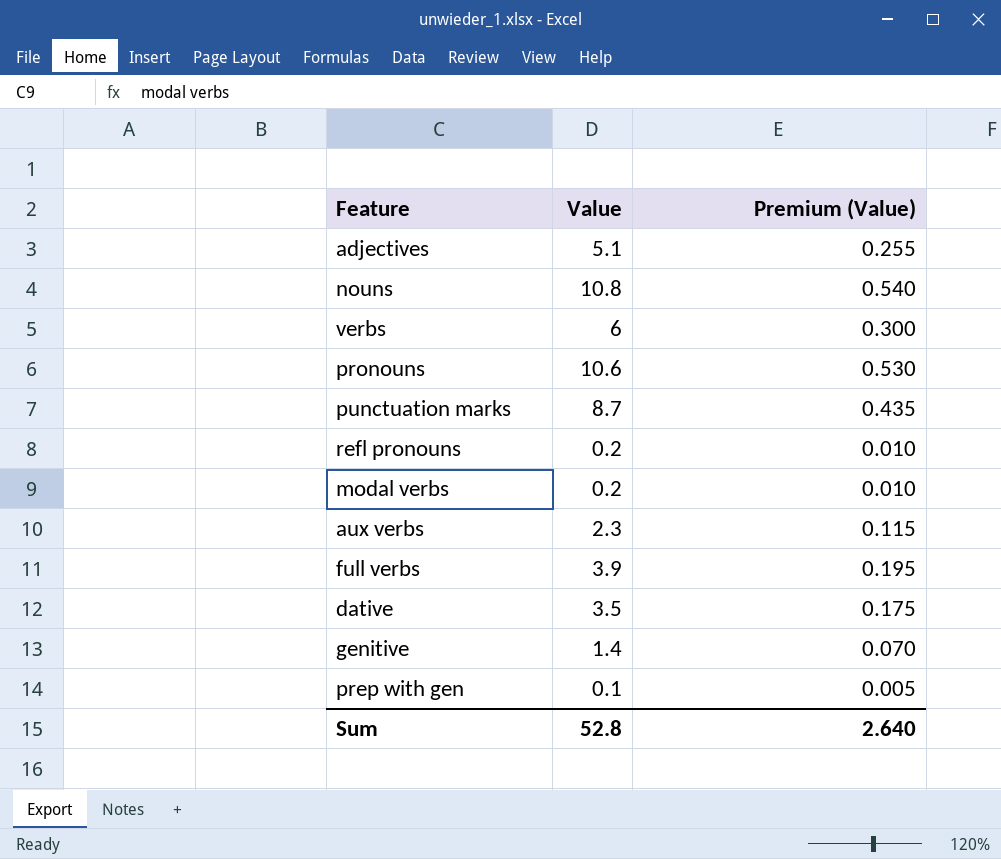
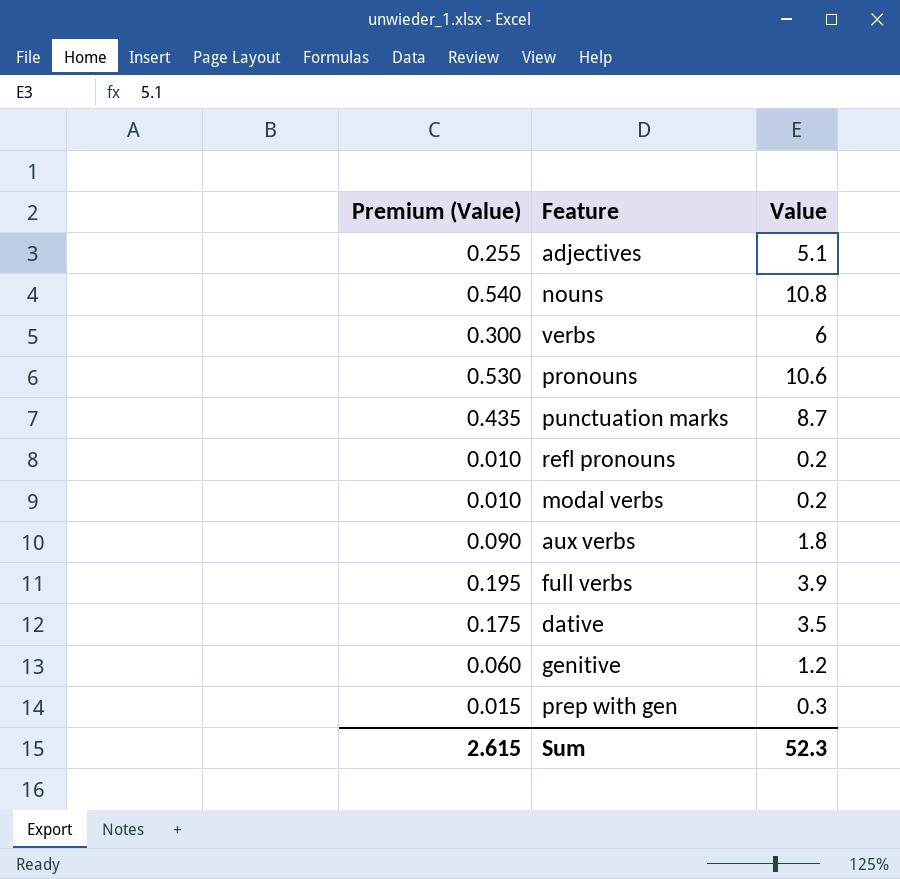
column Premium (Value) | position: 3 -> 1
aux verbs | Premium (Value): 0.115 -> 0.090
aux verbs | Value: 2.3 -> 1.8
genitive | Premium (Value): 0.070 -> 0.060
genitive | Value: 1.4 -> 1.2
prep with gen | Premium (Value): 0.005 -> 0.015
prep with gen | Value: 0.1 -> 0.3
Sum | Premium (Value): 2.640 -> 2.615
Sum | Value: 52.8 -> 52.3

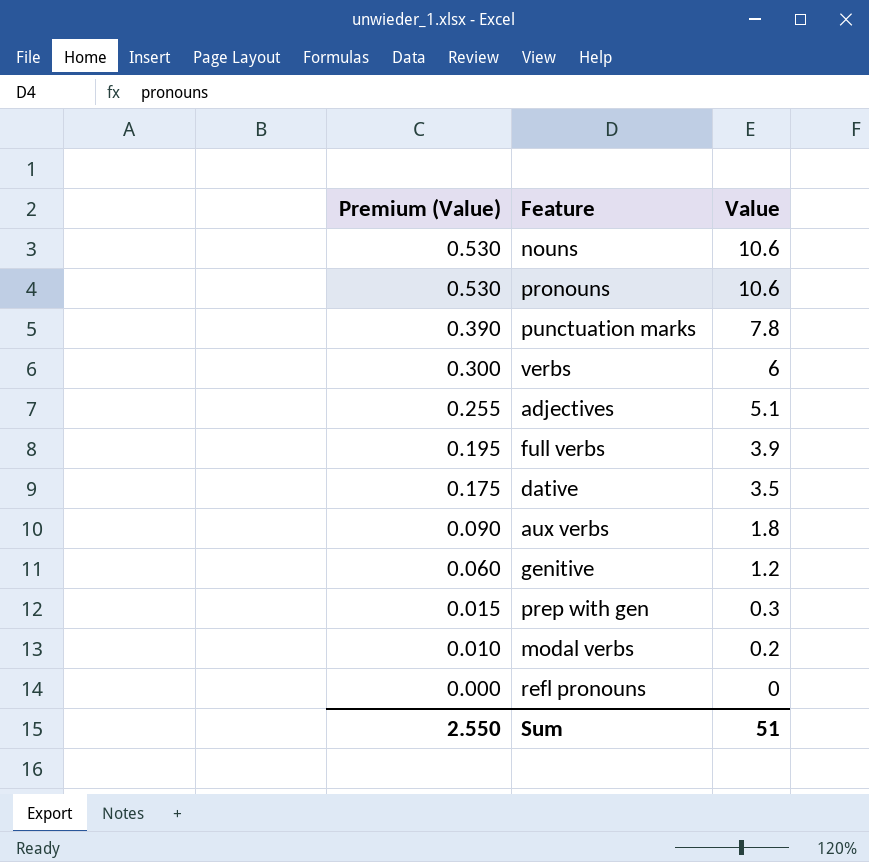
row order: none -> Premium (Value) descending
nouns | Premium (Value): 0.540 -> 0.530
nouns | Value: 10.8 -> 10.6
punctuation marks | Premium (Value): 0.435 -> 0.390
punctuation marks | Value: 8.7 -> 7.8
refl pronouns | Premium (Value): 0.010 -> 0.000
refl pronouns | Value: 0.2 -> 0
Sum | Premium (Value): 2.615 -> 2.550
Sum | Value: 52.3 -> 51

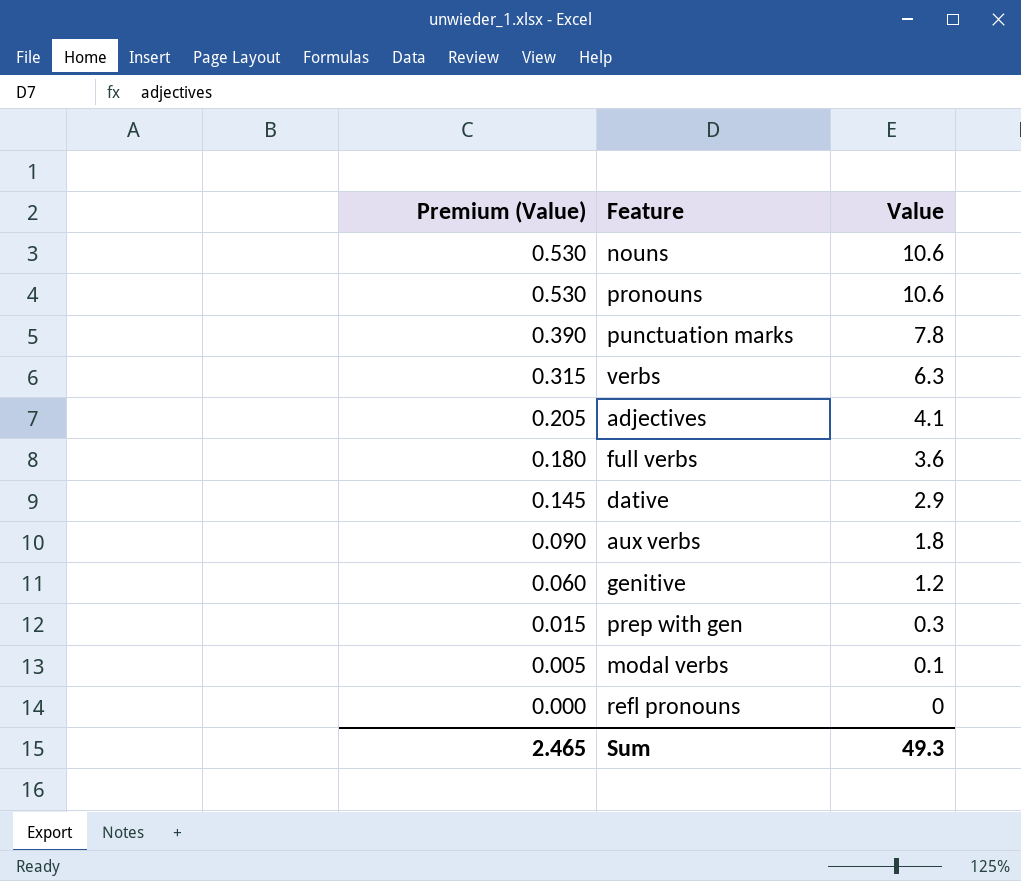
verbs | Premium (Value): 0.300 -> 0.315
verbs | Value: 6 -> 6.3
adjectives | Premium (Value): 0.255 -> 0.205
adjectives | Value: 5.1 -> 4.1
full verbs | Premium (Value): 0.195 -> 0.180
full verbs | Value: 3.9 -> 3.6
dative | Premium (Value): 0.175 -> 0.145
dative | Value: 3.5 -> 2.9
modal verbs | Premium (Value): 0.010 -> 0.005
modal verbs | Value: 0.2 -> 0.1
Sum | Premium (Value): 2.550 -> 2.465
Sum | Value: 51 -> 49.3

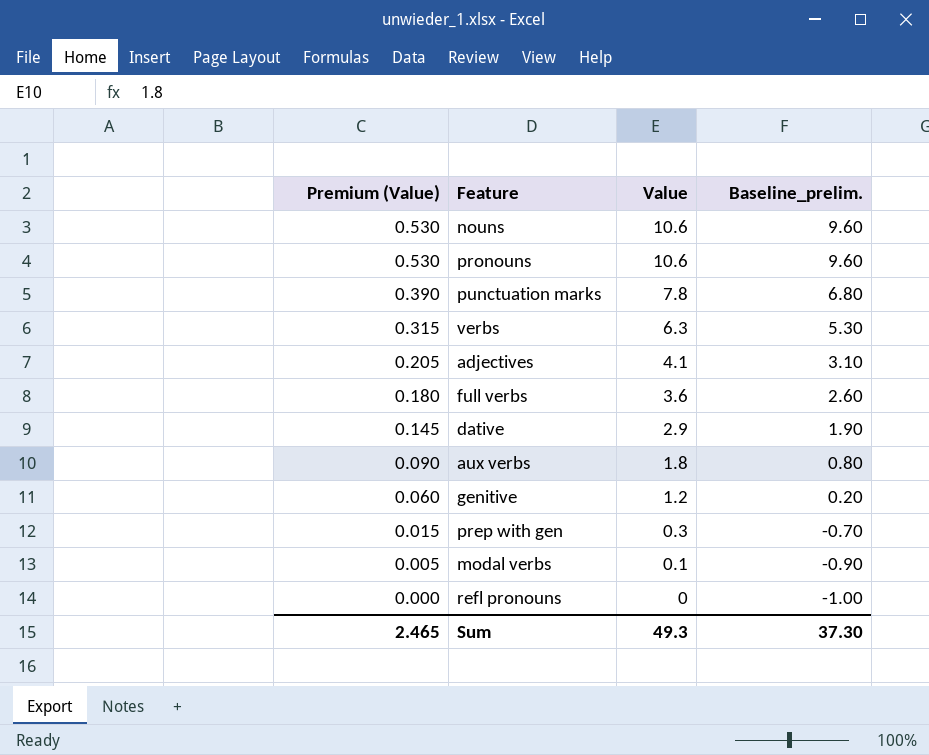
column Baseline_prelim. | formula: none -> [Value] - 1

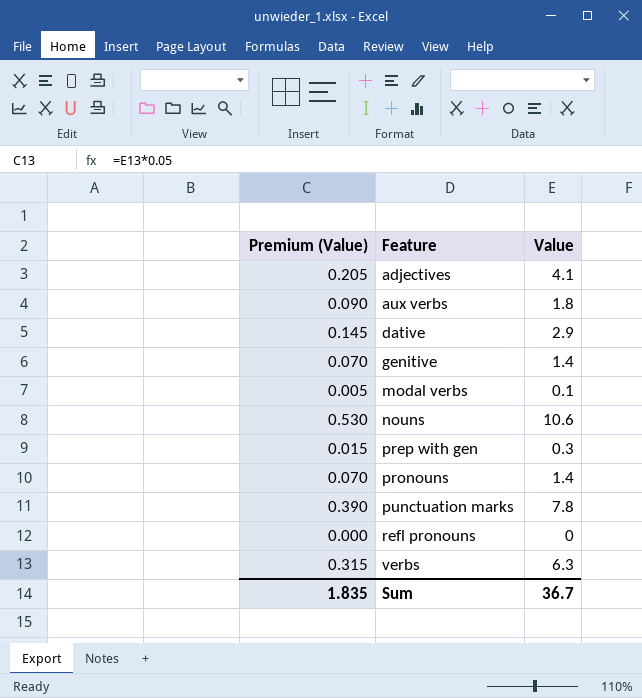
row order: Premium (Value) descending -> Feature ascending
column Baseline_prelim. | formula: [Value] - 1 -> none
row full verbs: 0.180 | 3.6 | 2.60 -> none
genitive | Premium (Value): 0.060 -> 0.070
genitive | Value: 1.2 -> 1.4
pronouns | Premium (Value): 0.530 -> 0.070
pronouns | Value: 10.6 -> 1.4
Sum | Premium (Value): 2.465 -> 1.835
Sum | Value: 49.3 -> 36.7

